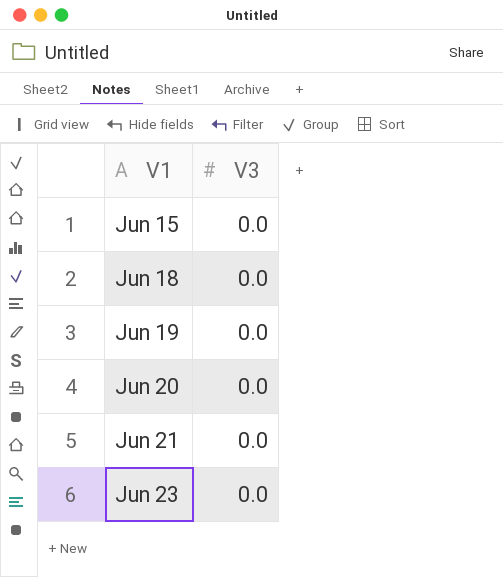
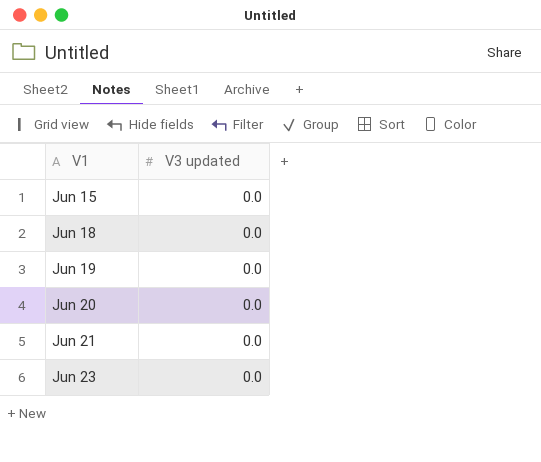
column name: V3 -> V3 updated

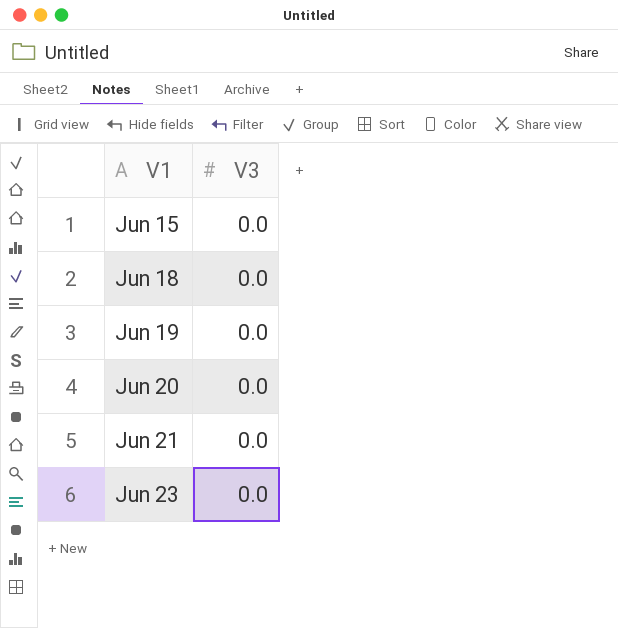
column name: V3 updated -> V3

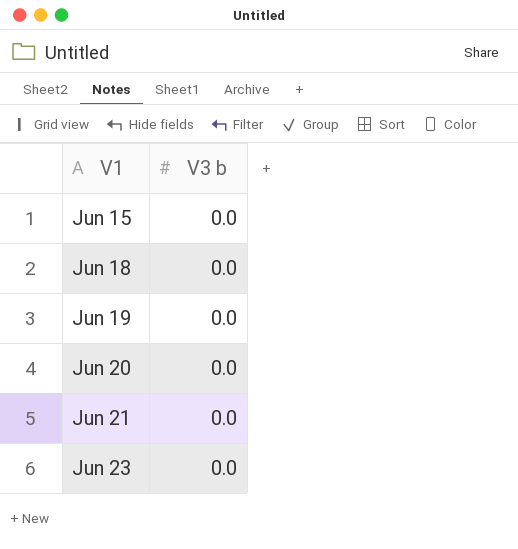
column name: V3 -> V3 b

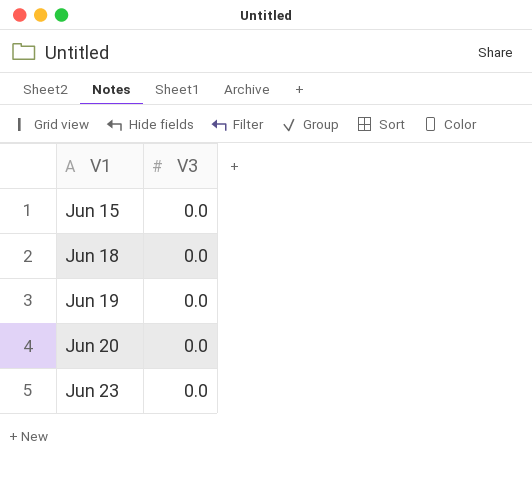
column name: V3 b -> V3
row Jun 21: 0.0 -> none

